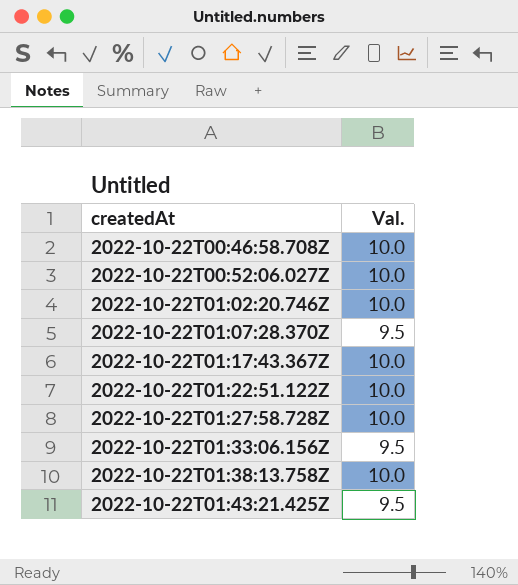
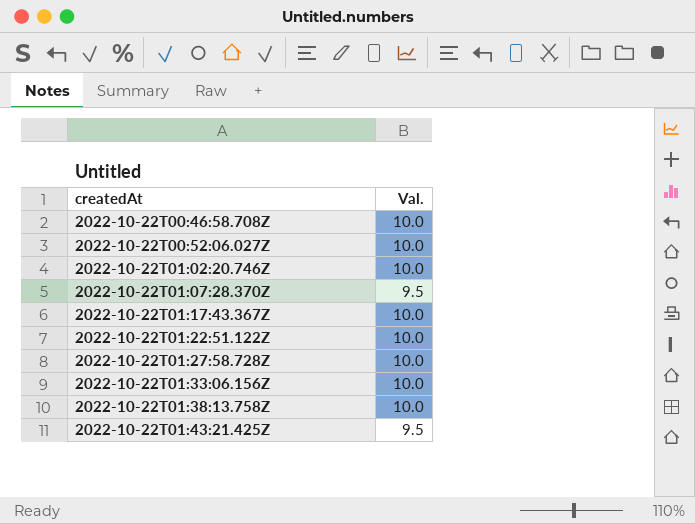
2022-10-22T01:33:06.156Z | Val.: 9.5 -> 10.0

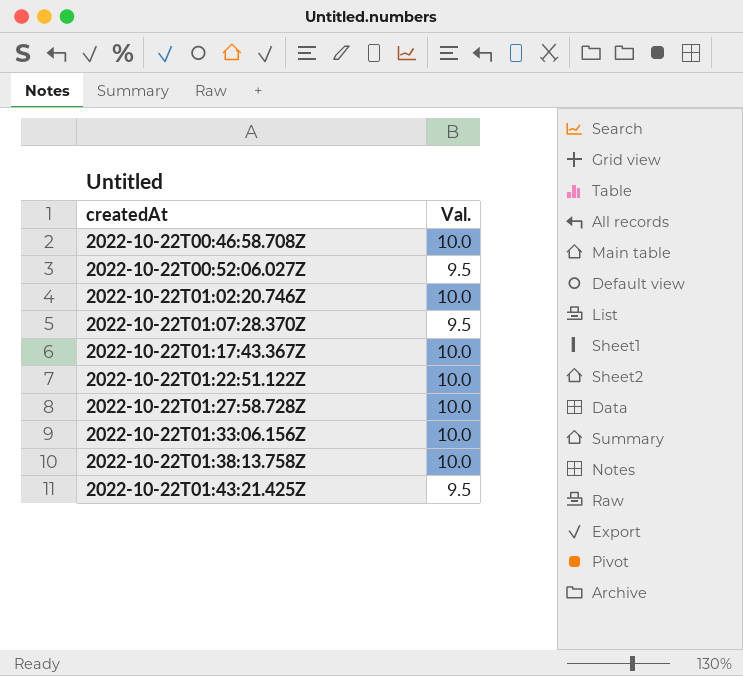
2022-10-22T00:52:06.027Z | Val.: 10.0 -> 9.5

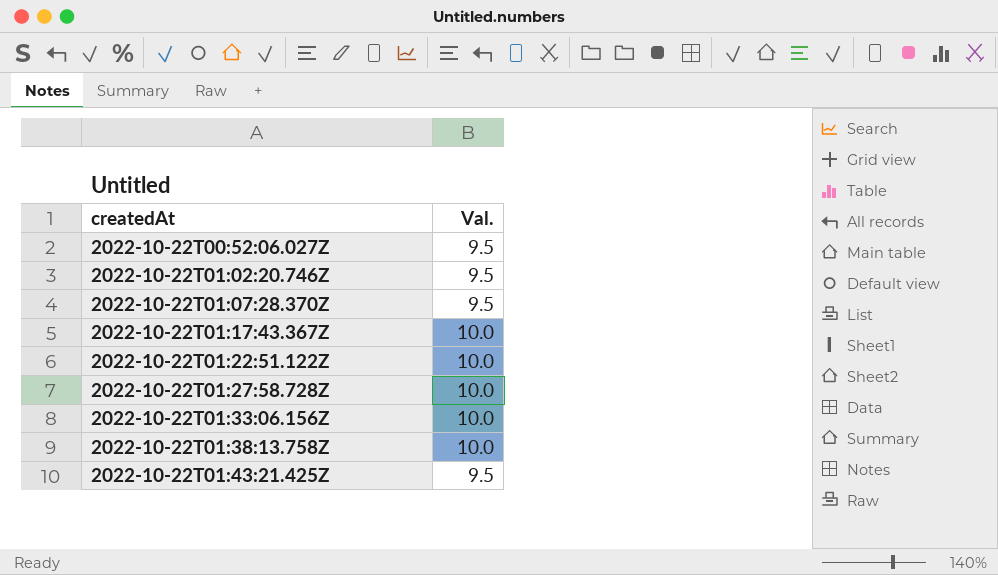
row 2022-10-22T00:46:58.708Z: 10.0 -> none
2022-10-22T01:02:20.746Z | Val.: 10.0 -> 9.5

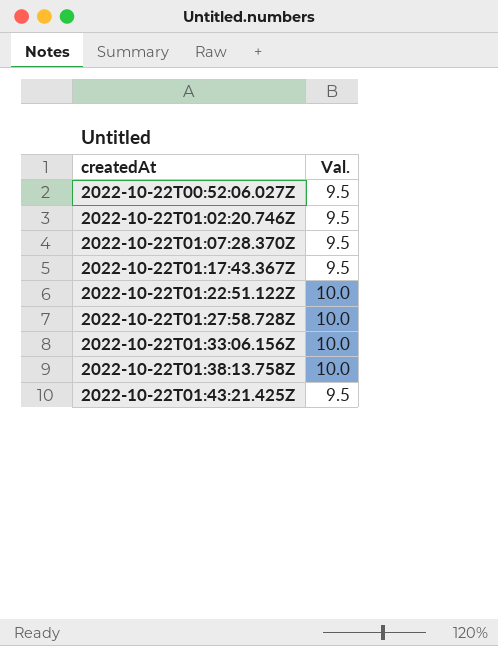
2022-10-22T01:17:43.367Z | Val.: 10.0 -> 9.5

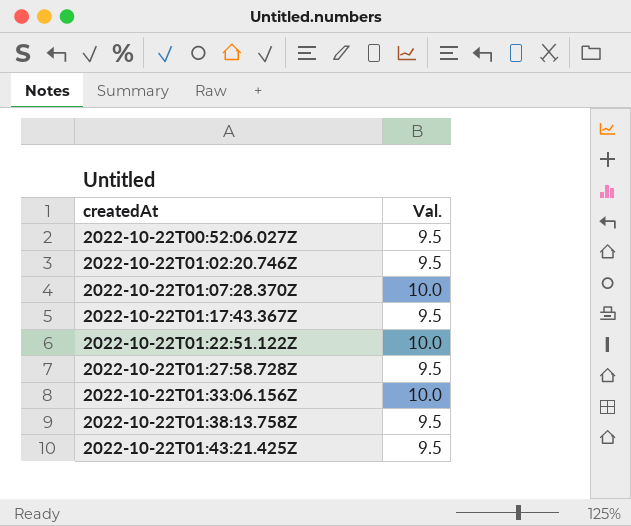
2022-10-22T01:07:28.370Z | Val.: 9.5 -> 10.0
2022-10-22T01:27:58.728Z | Val.: 10.0 -> 9.5
2022-10-22T01:38:13.758Z | Val.: 10.0 -> 9.5

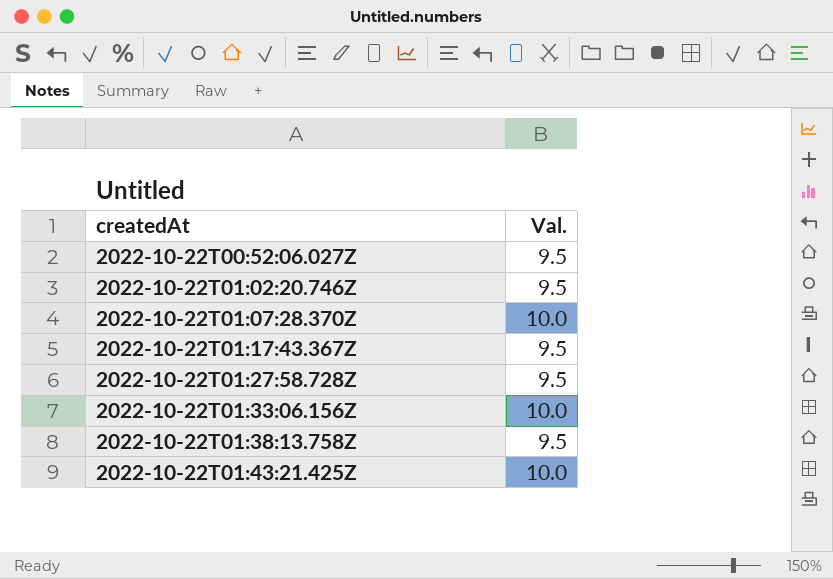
row 2022-10-22T01:22:51.122Z: 10.0 -> none
2022-10-22T01:43:21.425Z | Val.: 9.5 -> 10.0

